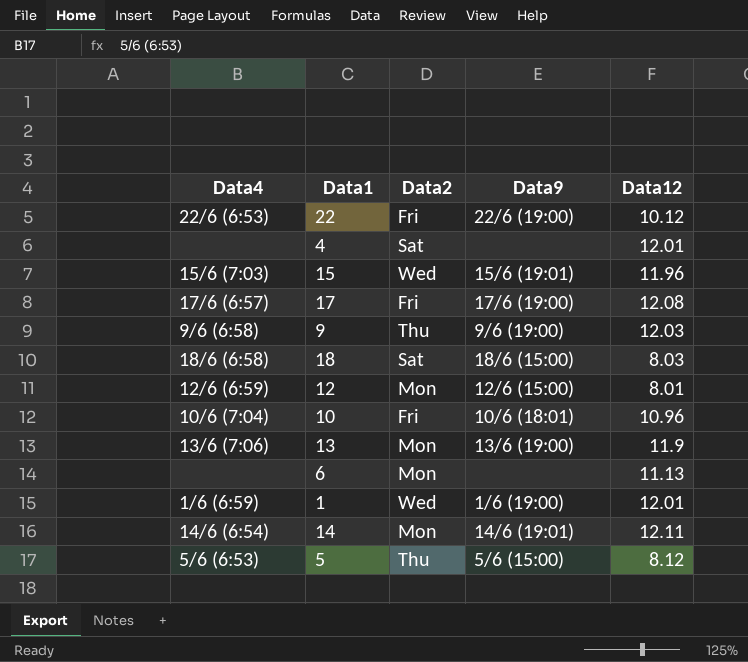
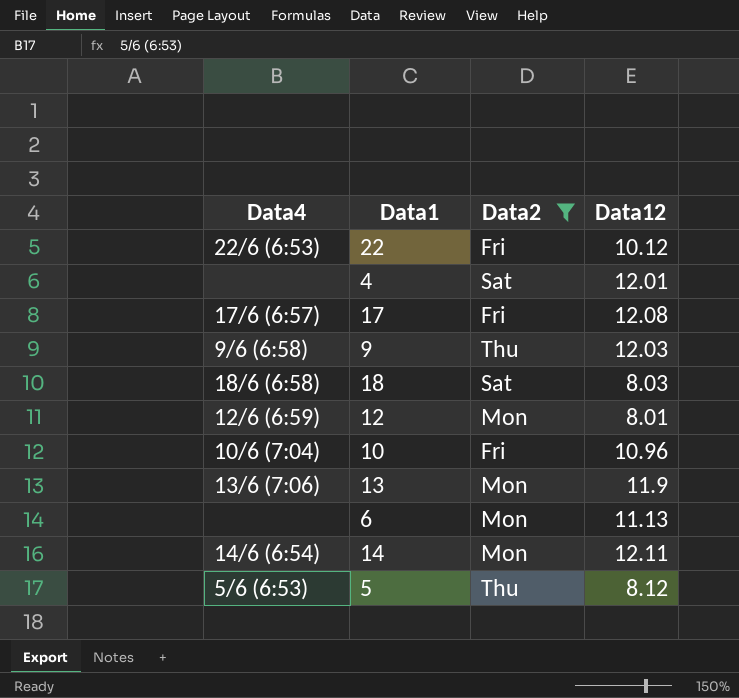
filter: none -> Data2 != Wed
column Data9 | position: 4 -> none

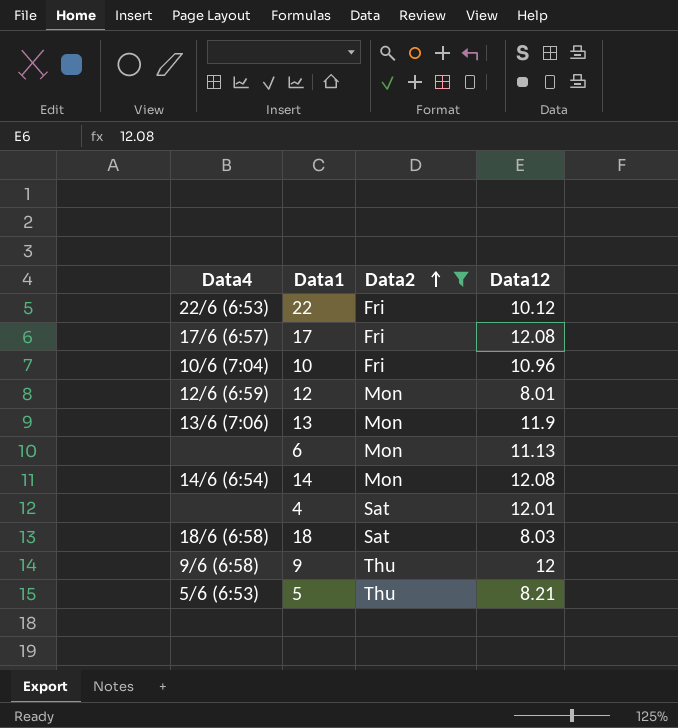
row order: none -> Data2 ascending
14 | Data12: 12.11 -> 12.08
9 | Data12: 12.03 -> 12
5 | Data12: 8.12 -> 8.21

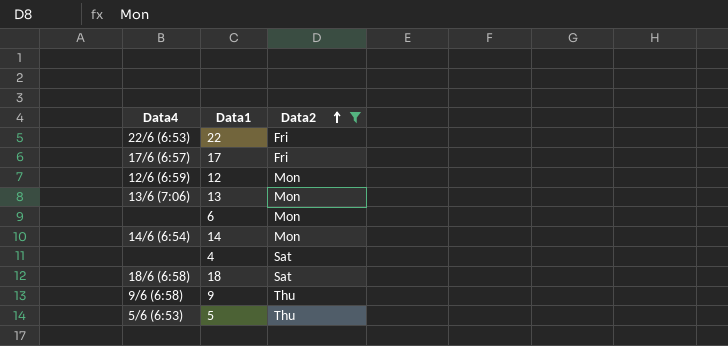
column Data12 | position: 4 -> none
row 10: 10/6 (7:04) | Fri | 10.96 -> none

